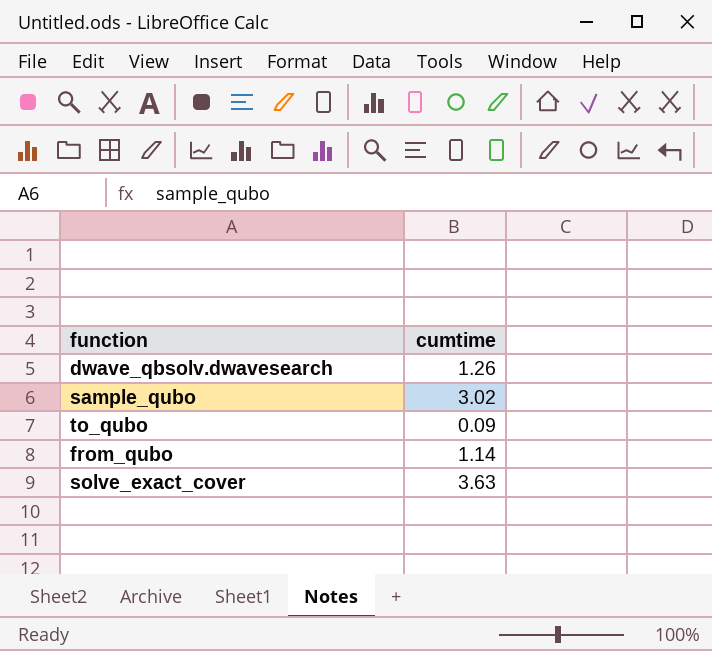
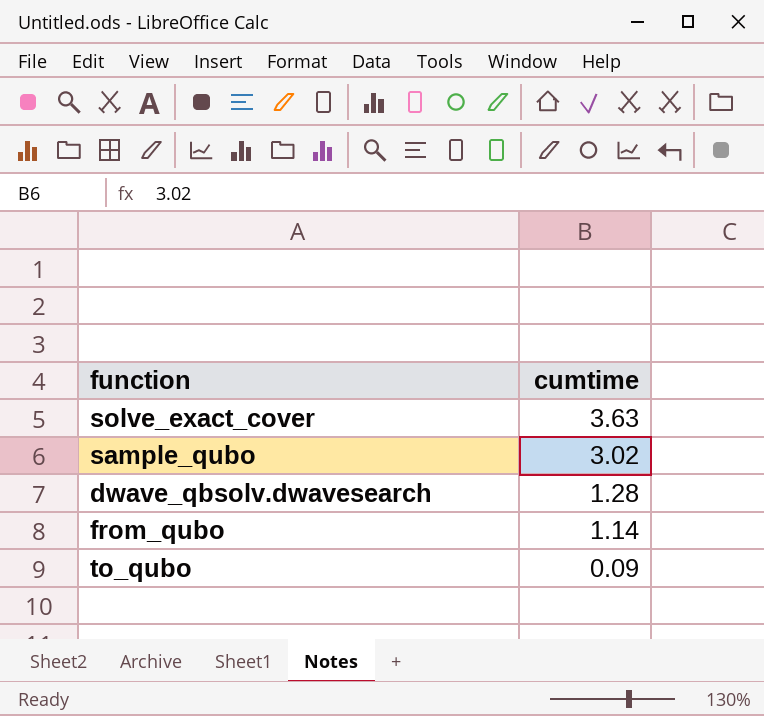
row order: none -> cumtime descending
dwave_qbsolv.dwavesearch | cumtime: 1.26 -> 1.28

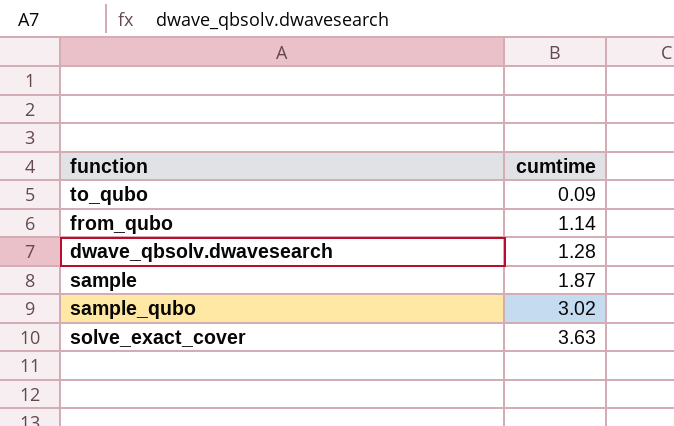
row order: cumtime descending -> cumtime ascending
row sample: none -> 1.87

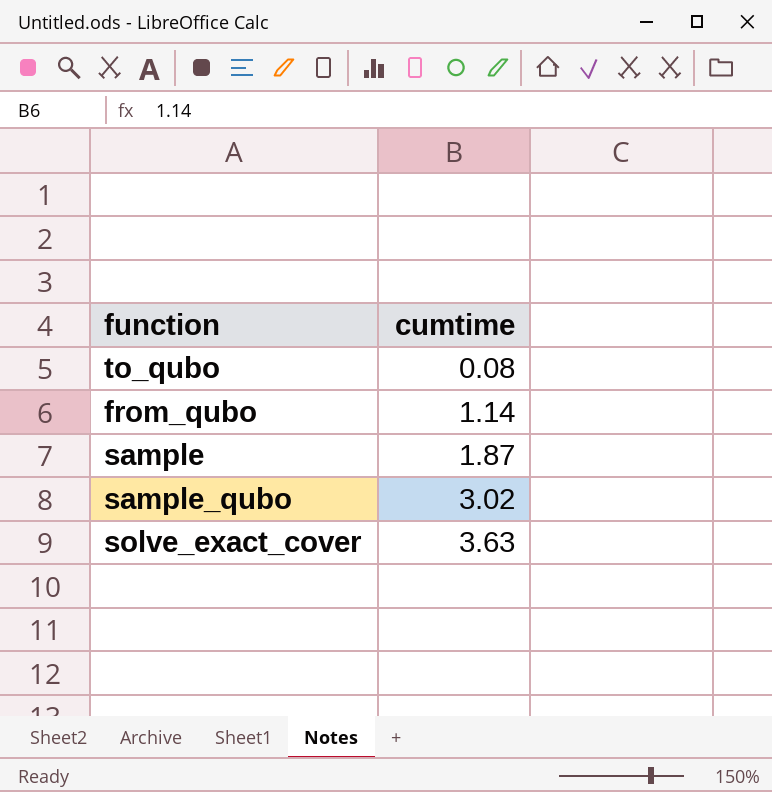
row dwave_qbsolv.dwavesearch: 1.28 -> none
to_qubo | cumtime: 0.09 -> 0.08

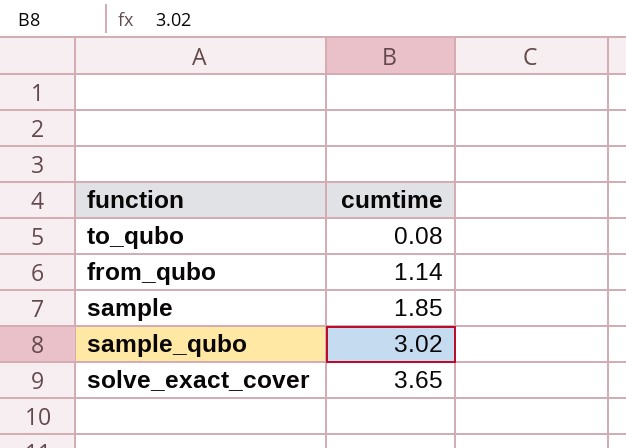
sample | cumtime: 1.87 -> 1.85
solve_exact_cover | cumtime: 3.63 -> 3.65

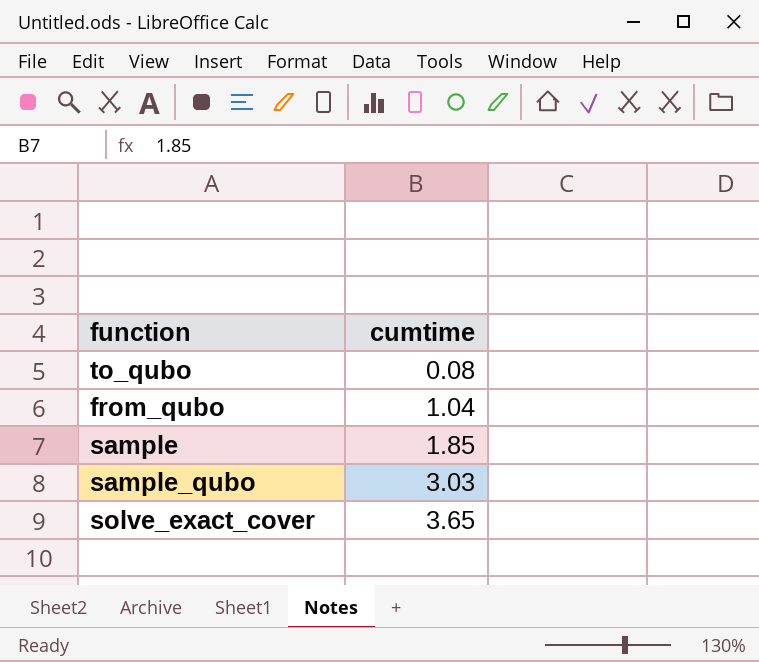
from_qubo | cumtime: 1.14 -> 1.04
sample_qubo | cumtime: 3.02 -> 3.03

